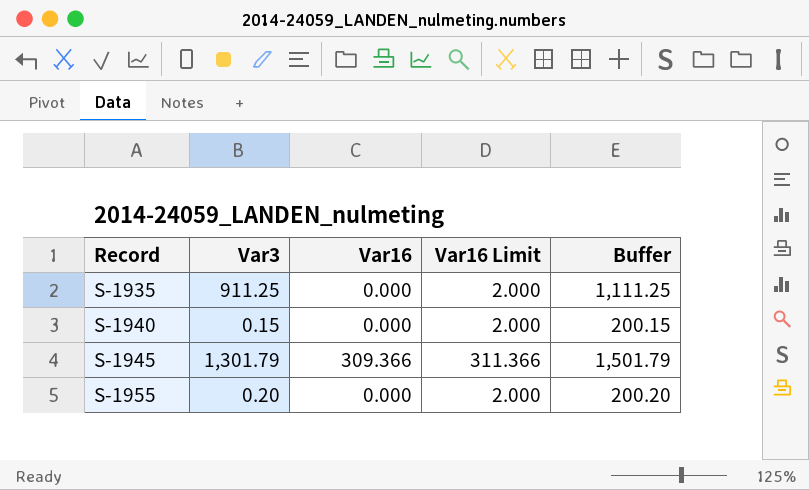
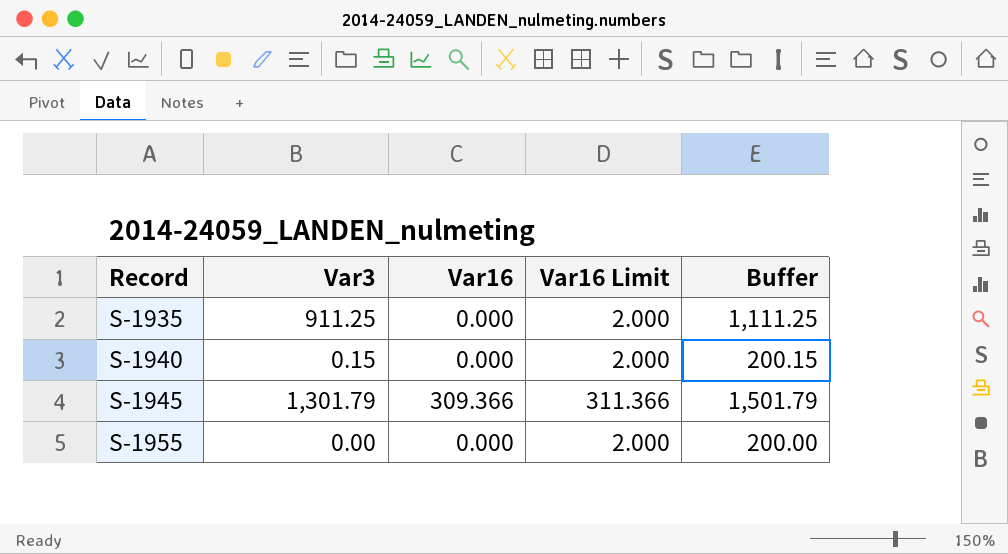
S-1955 | Var3: 0.20 -> 0.00
S-1955 | Buffer: 200.20 -> 200.00

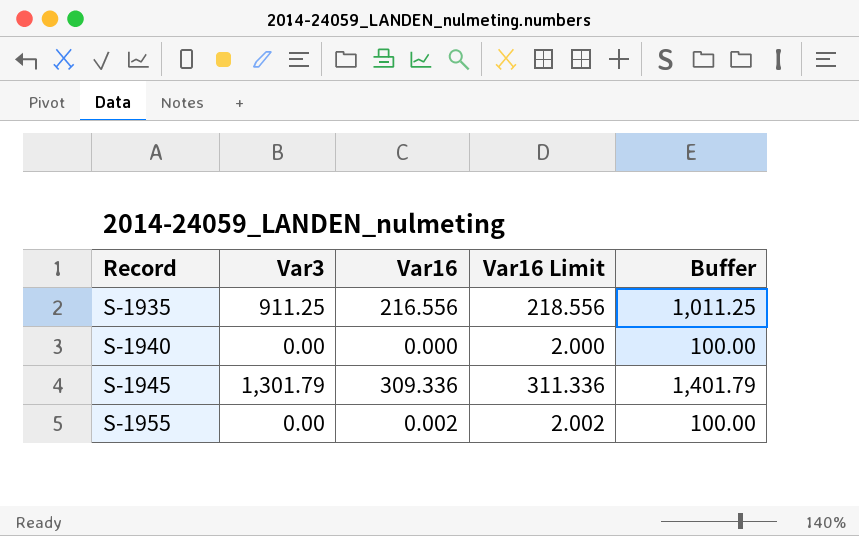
column Buffer | formula: [Var3] + 200 -> [Var3] + 100
S-1935 | Var16: 0.000 -> 216.556
S-1935 | Var16 Limit: 2.000 -> 218.556
S-1940 | Var3: 0.15 -> 0.00
S-1945 | Var16: 309.366 -> 309.336
S-1945 | Var16 Limit: 311.366 -> 311.336
S-1955 | Var16: 0.000 -> 0.002
S-1955 | Var16 Limit: 2.000 -> 2.002

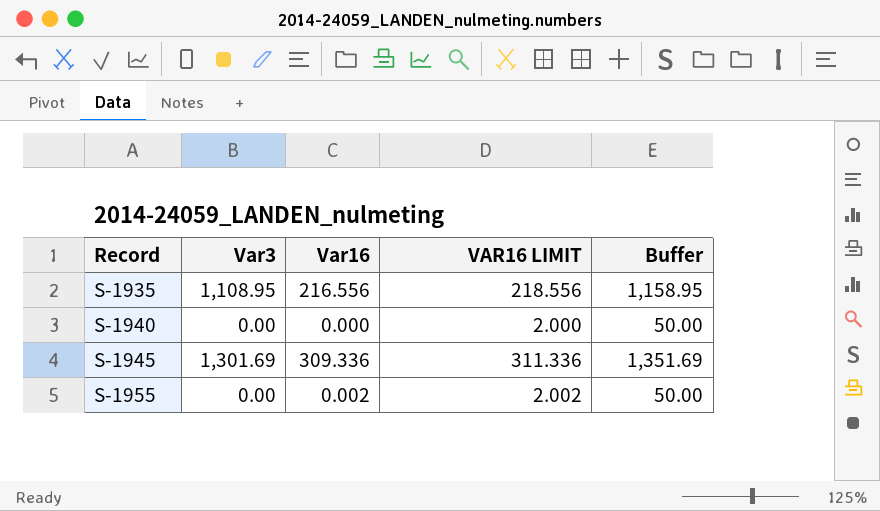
column name: Var16 Limit -> VAR16 LIMIT
column Buffer | formula: [Var3] + 100 -> [Var3] + 50
S-1935 | Var3: 911.25 -> 1,108.95
S-1945 | Var3: 1,301.79 -> 1,301.69

